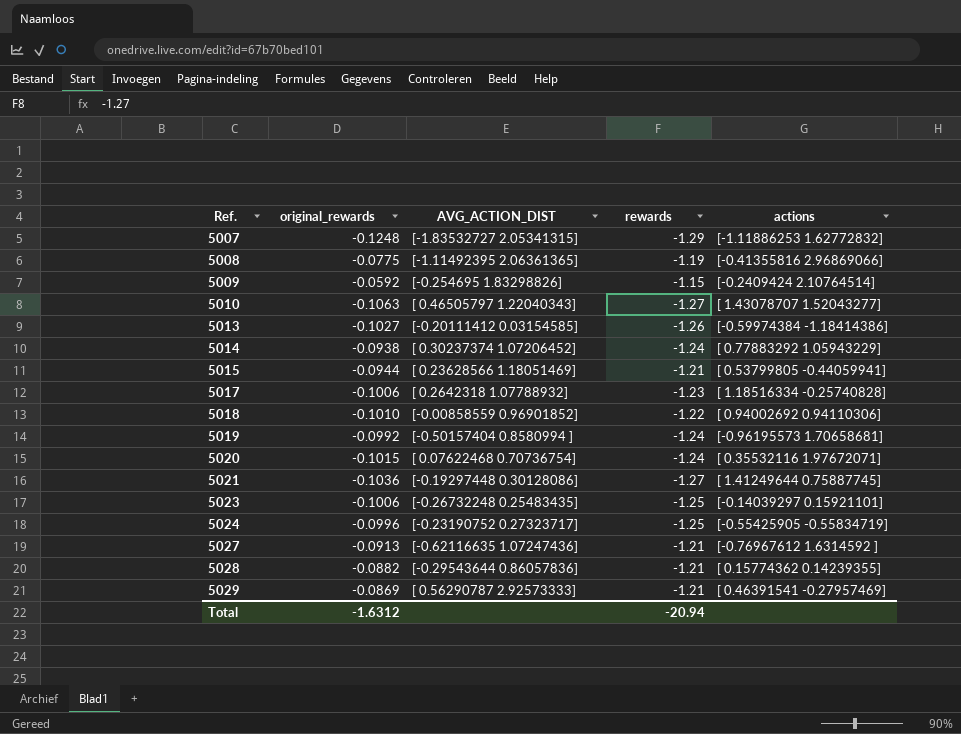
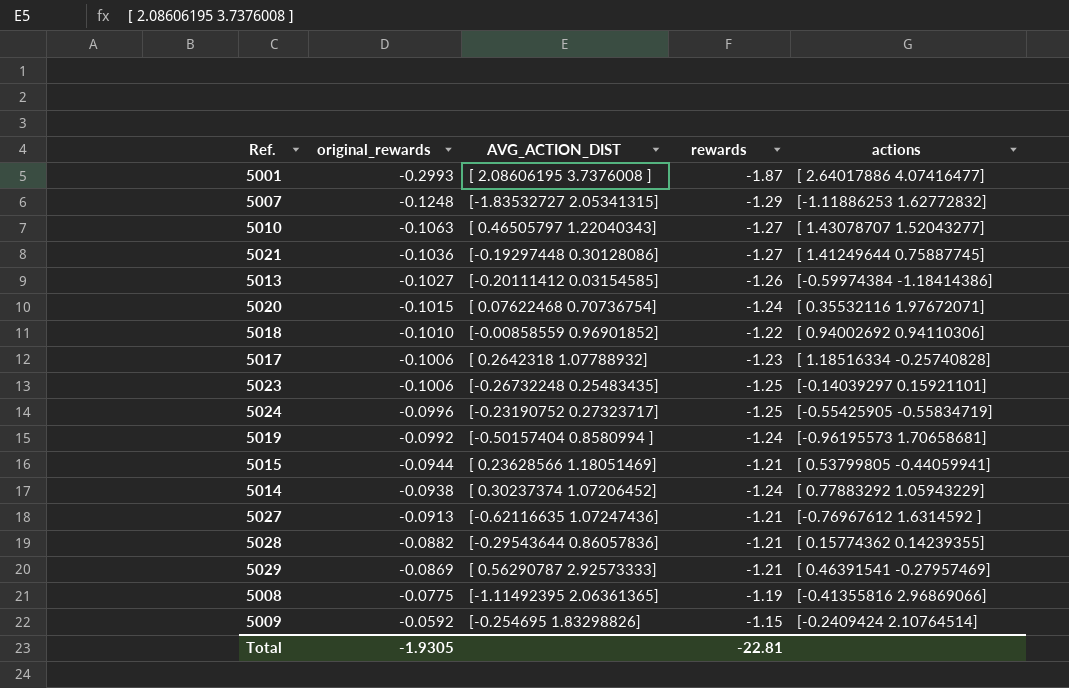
row order: Ref. ascending -> original_rewards ascending
row 5001: none -> -0.2993 | [ 2.08606195 3.7376008 ] | -1.87 | [ 2.64017886 4.07416477]
Total | original_rewards: -1.6312 -> -1.9305
Total | rewards: -20.94 -> -22.81

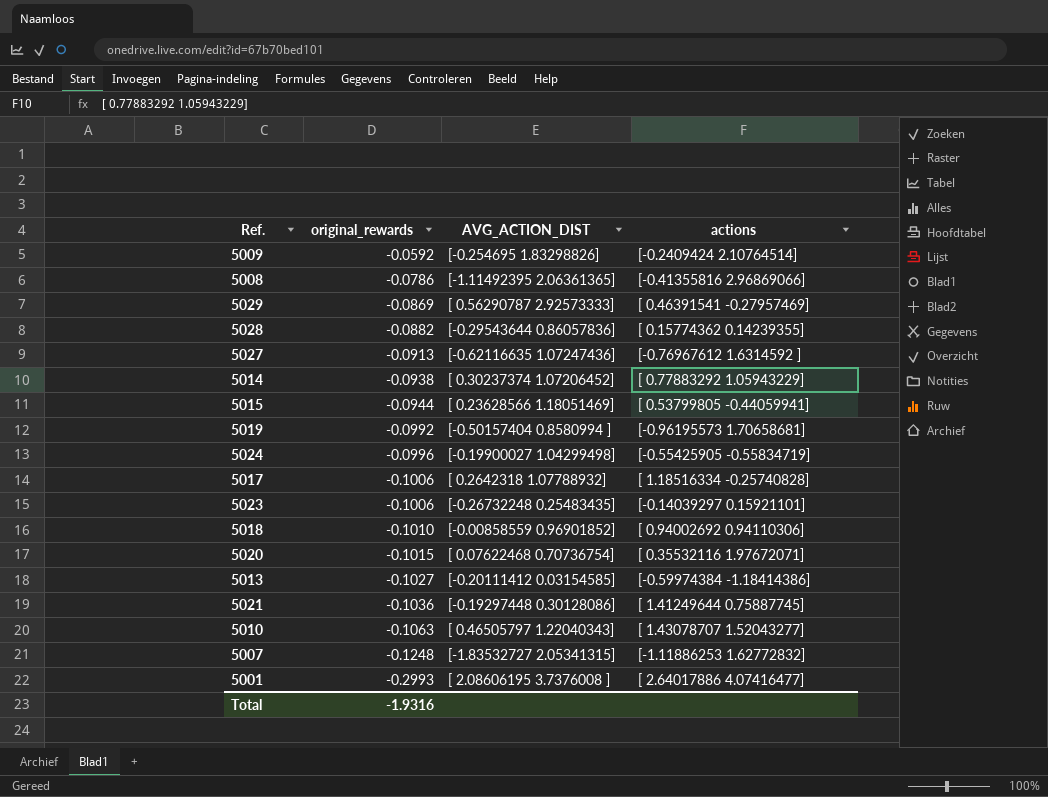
row order: original_rewards ascending -> original_rewards descending
column rewards | position: 4 -> none
5008 | original_rewards: -0.0775 -> -0.0786
5024 | AVG_ACTION_DIST: [-0.23190752 0.27323717] -> [-0.19900027 1.04299498]
Total | original_rewards: -1.9305 -> -1.9316

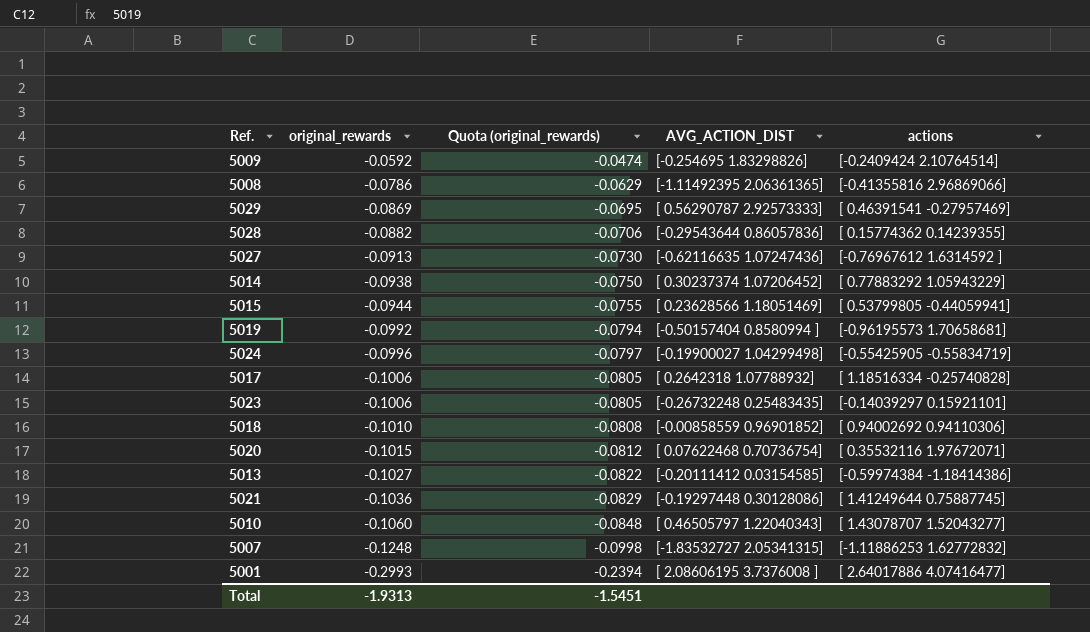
column Quota (original_rewards) | formula: none -> [original_rewards] * 0.8
5010 | original_rewards: -0.1063 -> -0.1060
Total | original_rewards: -1.9316 -> -1.9313

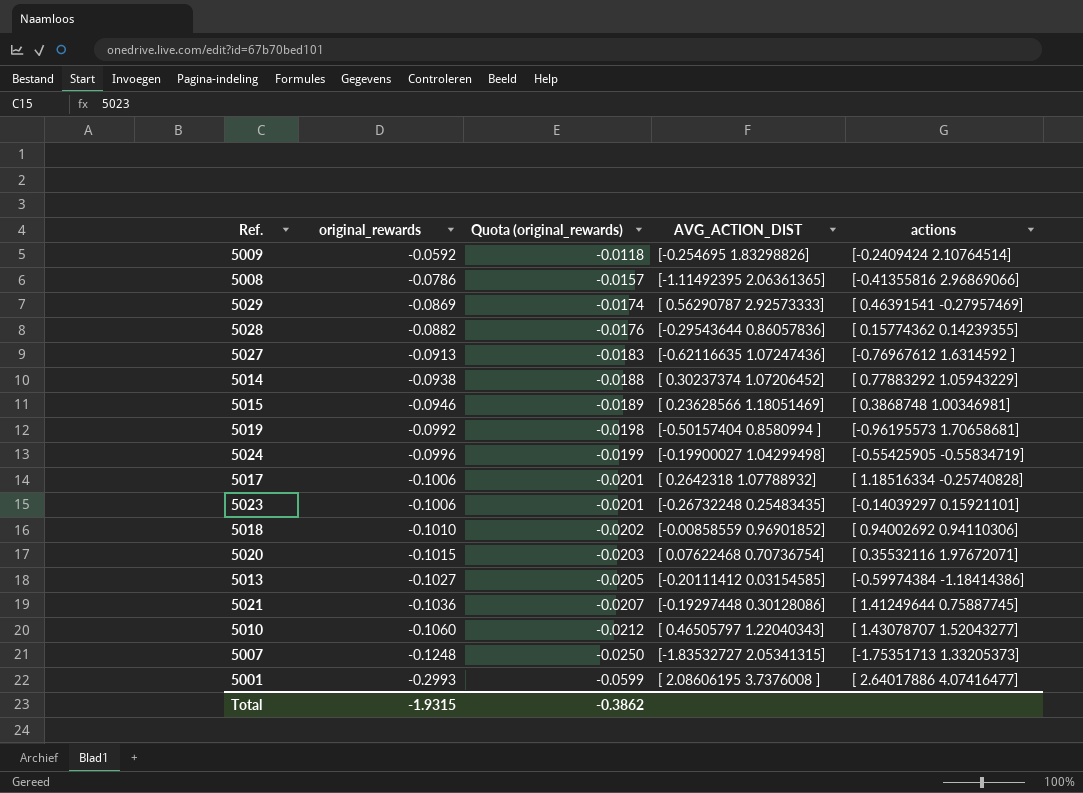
column Quota (original_rewards) | formula: [original_rewards] * 0.8 -> [original_rewards] * 0.2
5015 | original_rewards: -0.0944 -> -0.0946
5015 | actions: [ 0.53799805 -0.44059941] -> [ 0.3868748 1.00346981]
5007 | actions: [-1.11886253 1.62772832] -> [-1.75351713 1.33205373]
Total | original_rewards: -1.9313 -> -1.9315
Total | Quota (original_rewards): -1.5451 -> -0.3862

